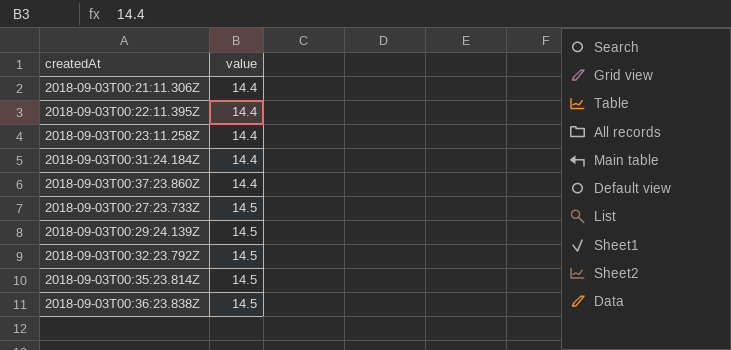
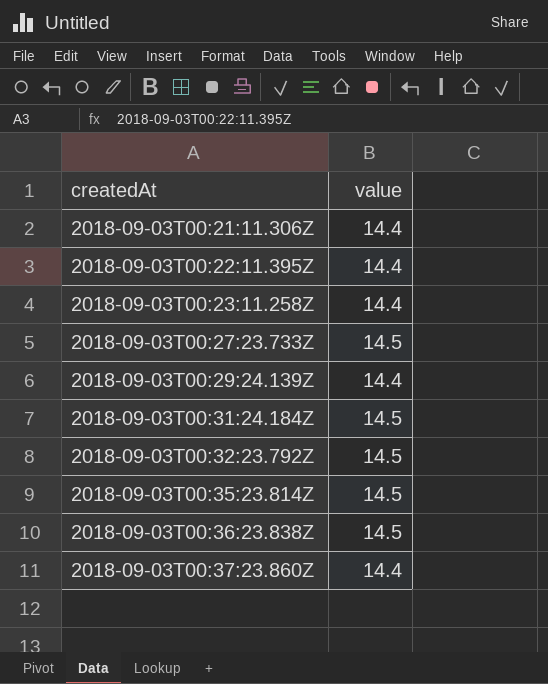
row order: value ascending -> createdAt ascending
2018-09-03T00:29:24.139Z | value: 14.5 -> 14.4
2018-09-03T00:31:24.184Z | value: 14.4 -> 14.5

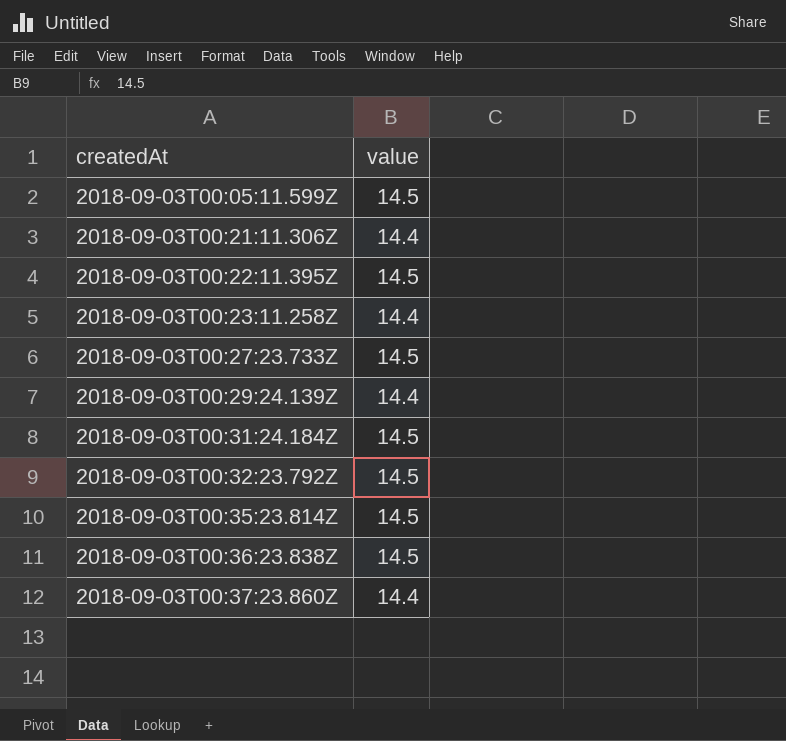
row 2018-09-03T00:05:11.599Z: none -> 14.5
2018-09-03T00:22:11.395Z | value: 14.4 -> 14.5

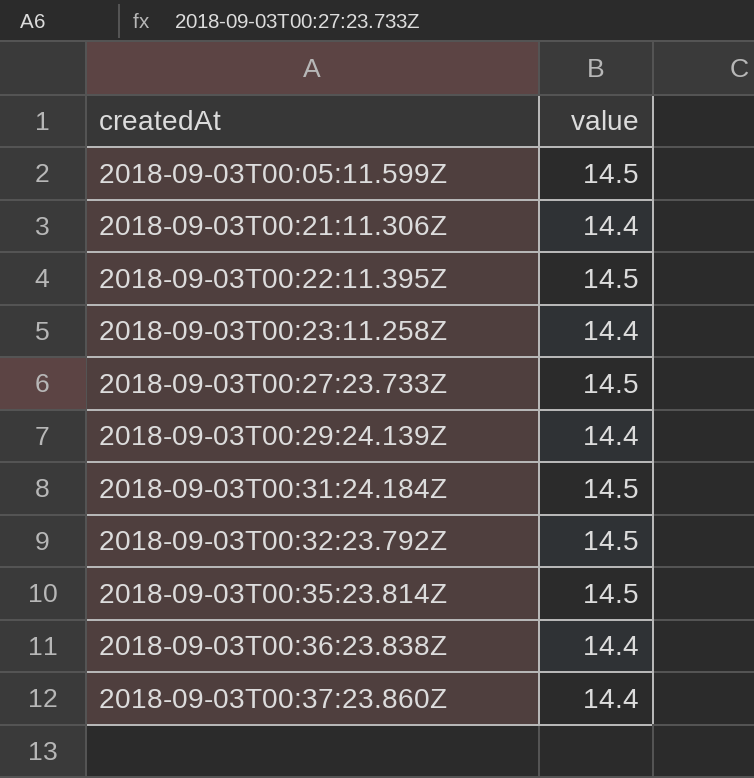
2018-09-03T00:36:23.838Z | value: 14.5 -> 14.4

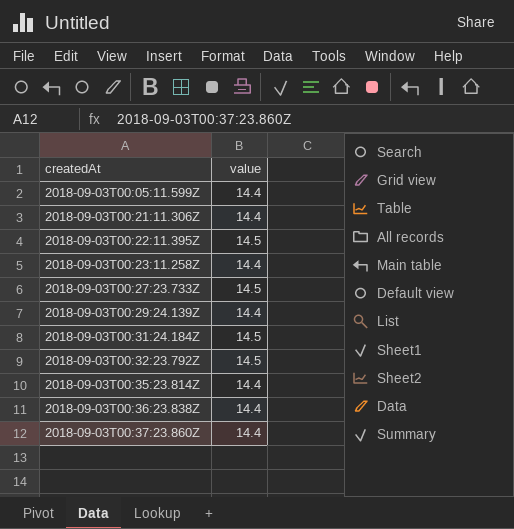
2018-09-03T00:05:11.599Z | value: 14.5 -> 14.4
2018-09-03T00:35:23.814Z | value: 14.5 -> 14.4

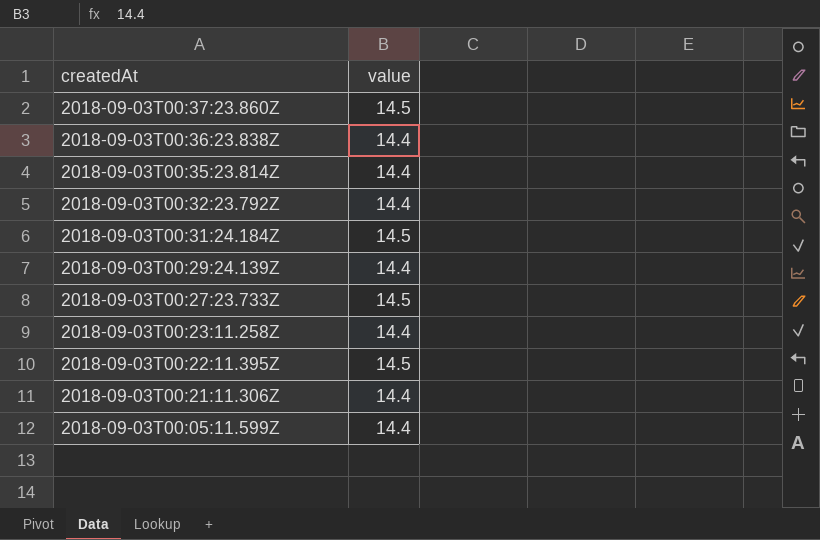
row order: createdAt ascending -> createdAt descending
2018-09-03T00:37:23.860Z | value: 14.4 -> 14.5
2018-09-03T00:32:23.792Z | value: 14.5 -> 14.4

